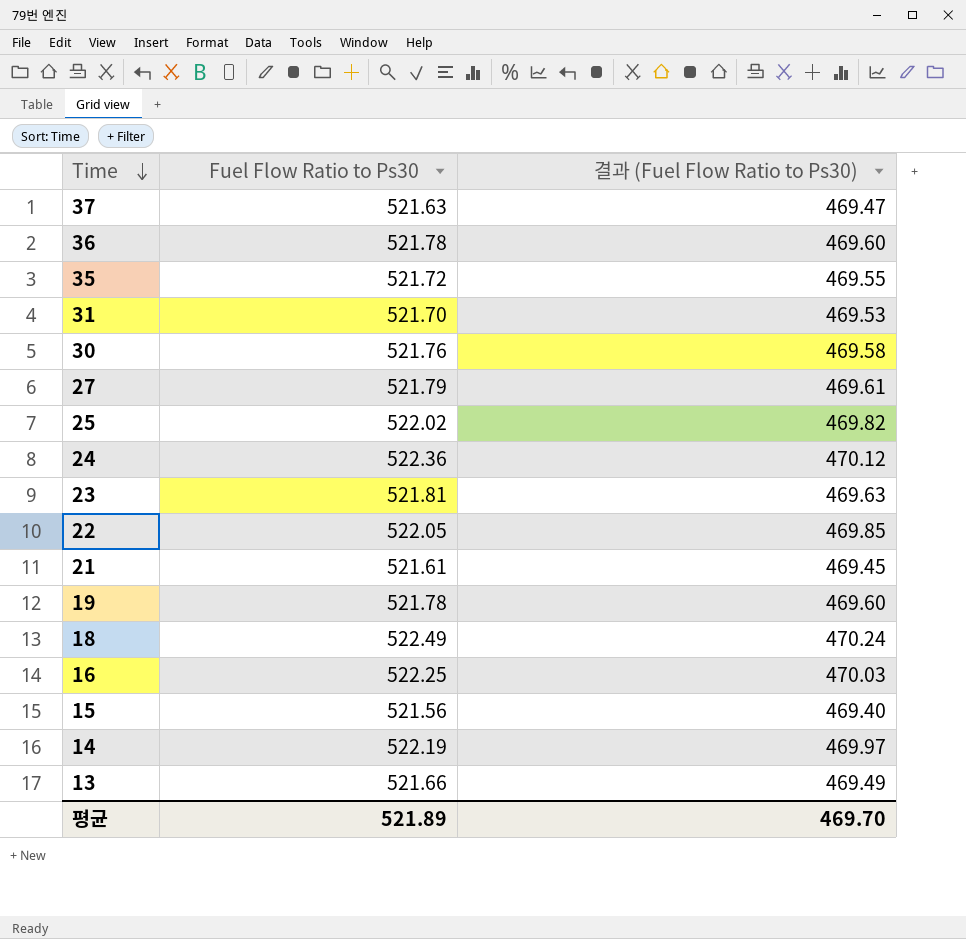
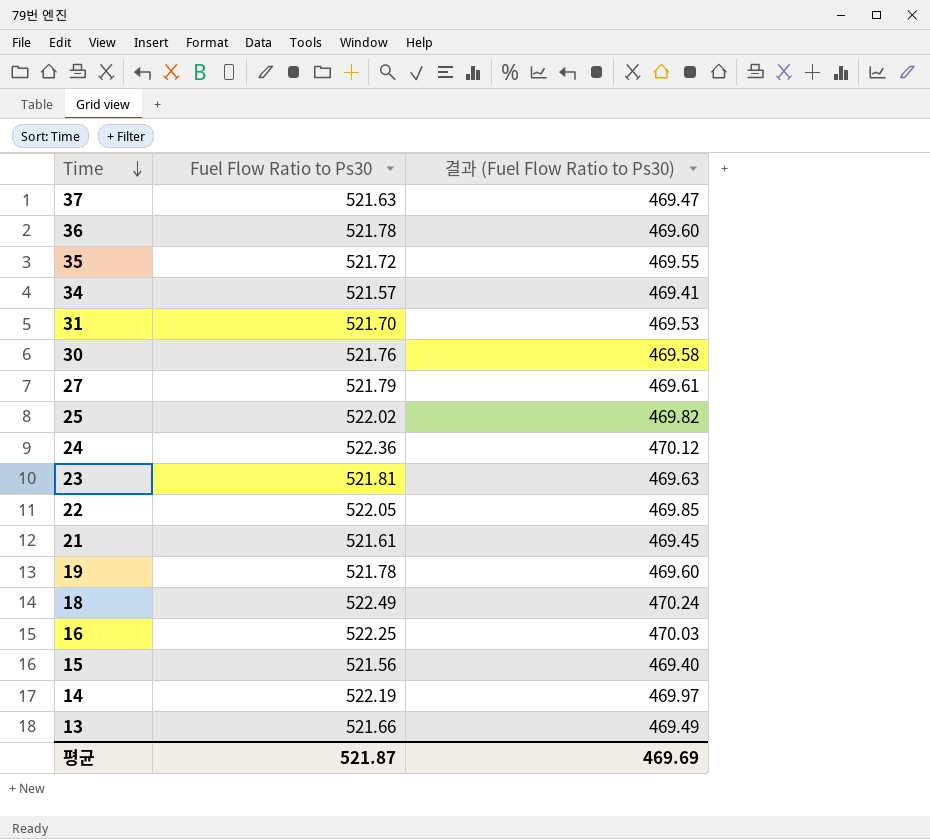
row 34: none -> 521.57 | 469.41
평균 | Fuel Flow Ratio to Ps30: 521.89 -> 521.87
평균 | 결과 (Fuel Flow Ratio to Ps30): 469.70 -> 469.69

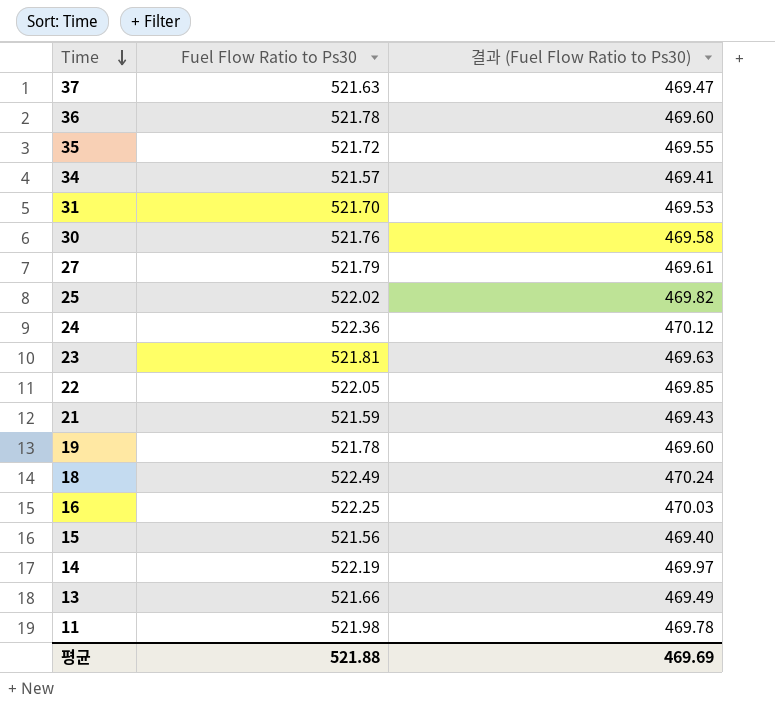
21 | Fuel Flow Ratio to Ps30: 521.61 -> 521.59
21 | 결과 (Fuel Flow Ratio to Ps30): 469.45 -> 469.43
row 11: none -> 521.98 | 469.78
평균 | Fuel Flow Ratio to Ps30: 521.87 -> 521.88

